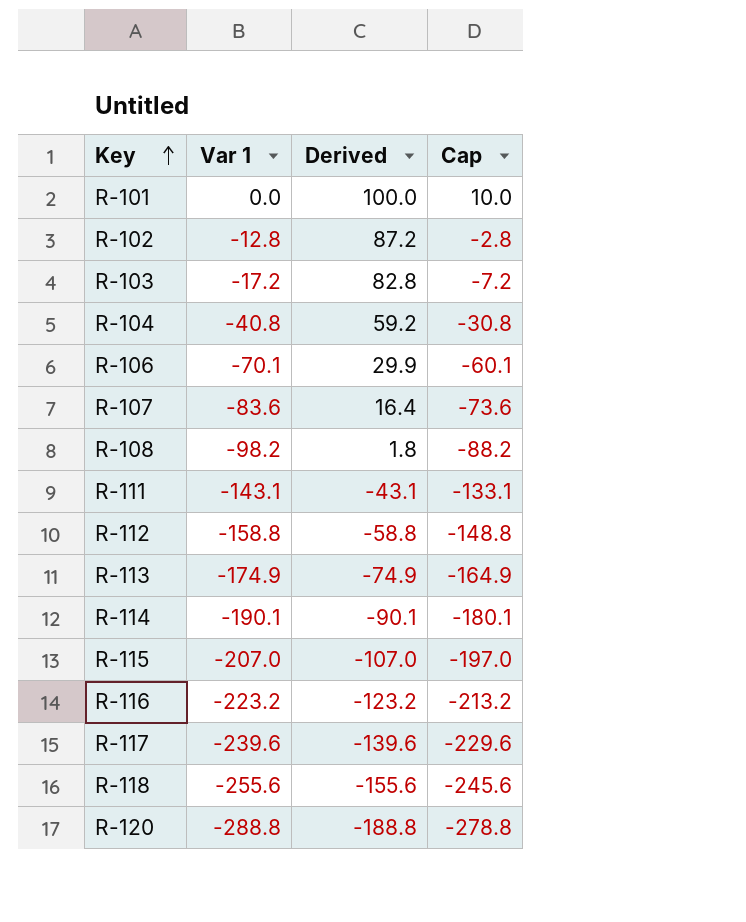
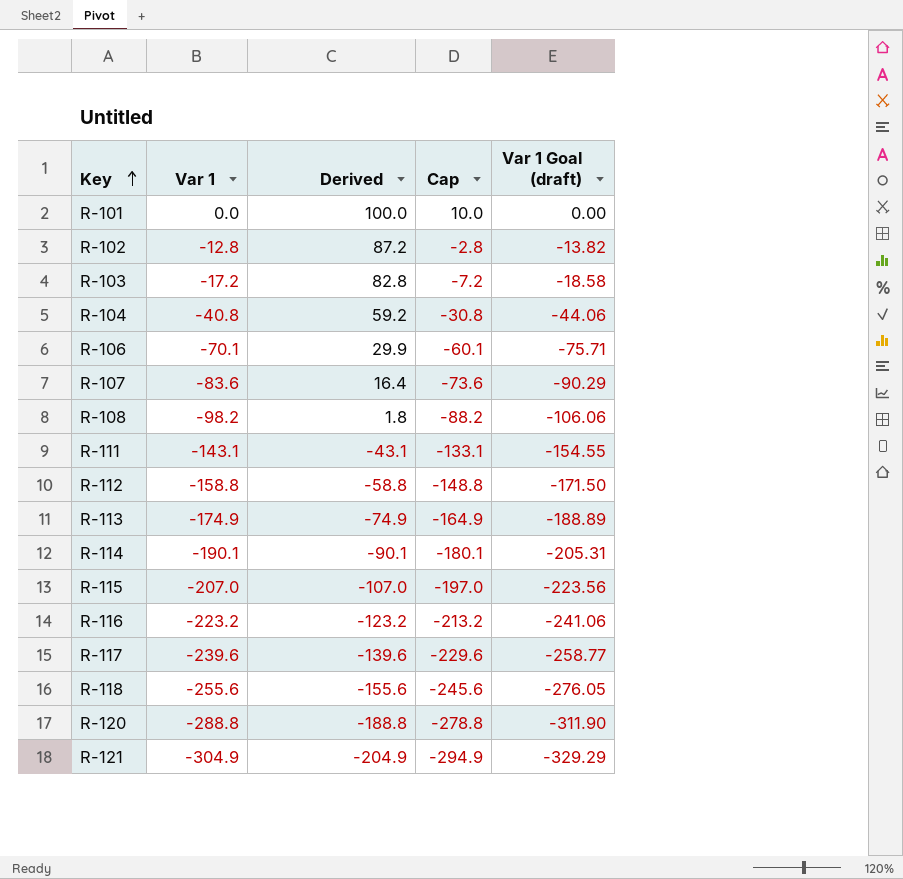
column Var 1 Goal (draft) | formula: none -> [Var 1] * 1.08
row R-121: none -> -304.9 | -204.9 | -294.9 | -329.29

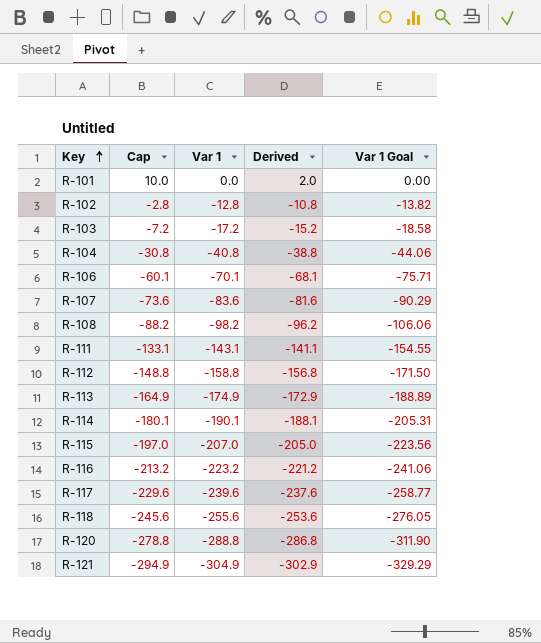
column Cap | position: 4 -> 2
column Derived | formula: [Var 1] + 100 -> [Var 1] + 2
column name: Var 1 Goal (draft) -> Var 1 Goal

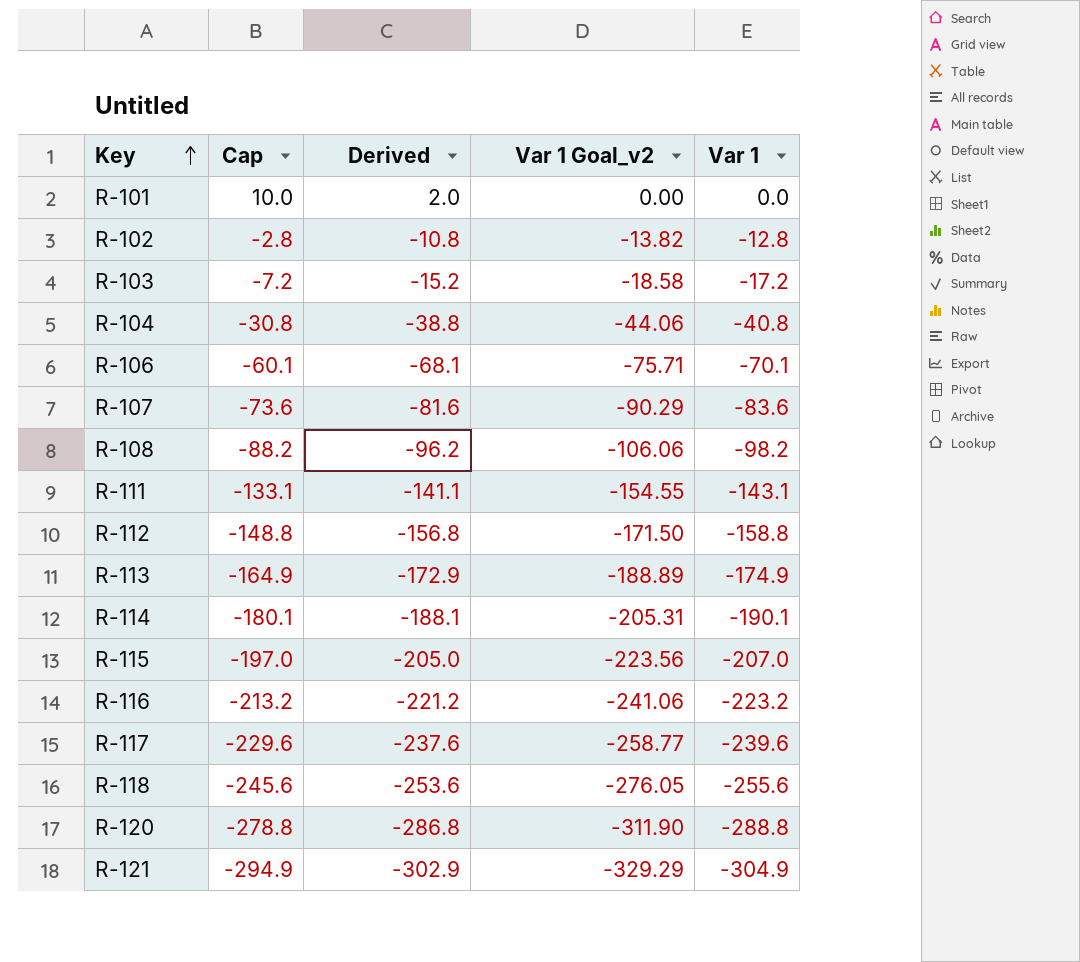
column name: Var 1 Goal -> Var 1 Goal_v2
column Var 1 | position: 3 -> 5

